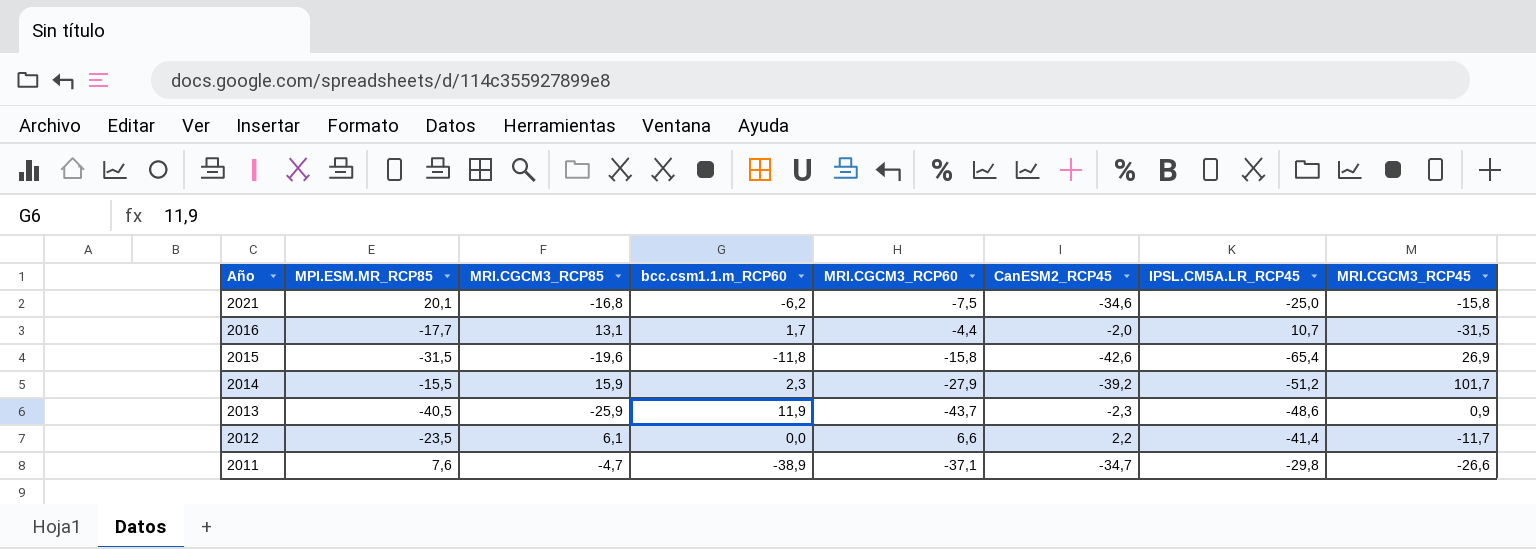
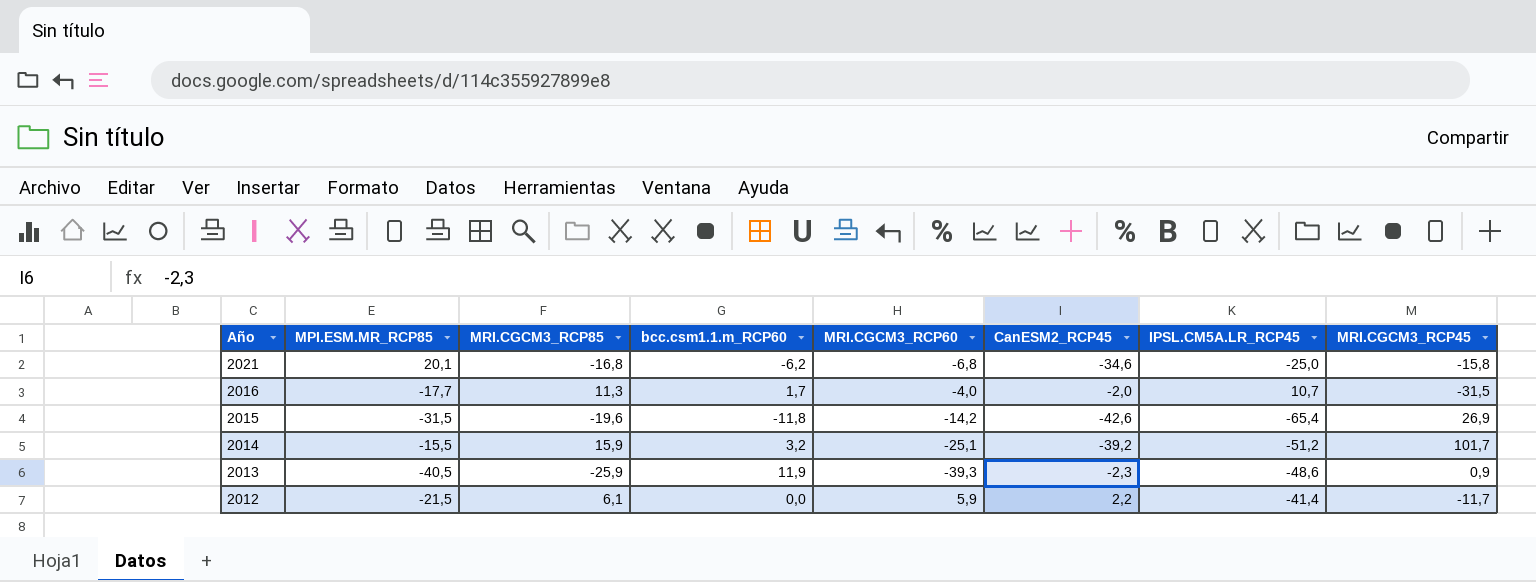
row 2011: 7,6 | -4,7 | -38,9 | -37,1 | -34,7 | -29,8 | -26,6 -> none
2021 | MRI.CGCM3_RCP60: -7,5 -> -6,8
2016 | MRI.CGCM3_RCP85: 13,1 -> 11,3
2016 | MRI.CGCM3_RCP60: -4,4 -> -4,0
2015 | MRI.CGCM3_RCP60: -15,8 -> -14,2
2014 | bcc.csm1.1.m_RCP60: 2,3 -> 3,2
2014 | MRI.CGCM3_RCP60: -27,9 -> -25,1
2013 | MRI.CGCM3_RCP60: -43,7 -> -39,3
2012 | MPI.ESM.MR_RCP85: -23,5 -> -21,5
2012 | MRI.CGCM3_RCP60: 6,6 -> 5,9

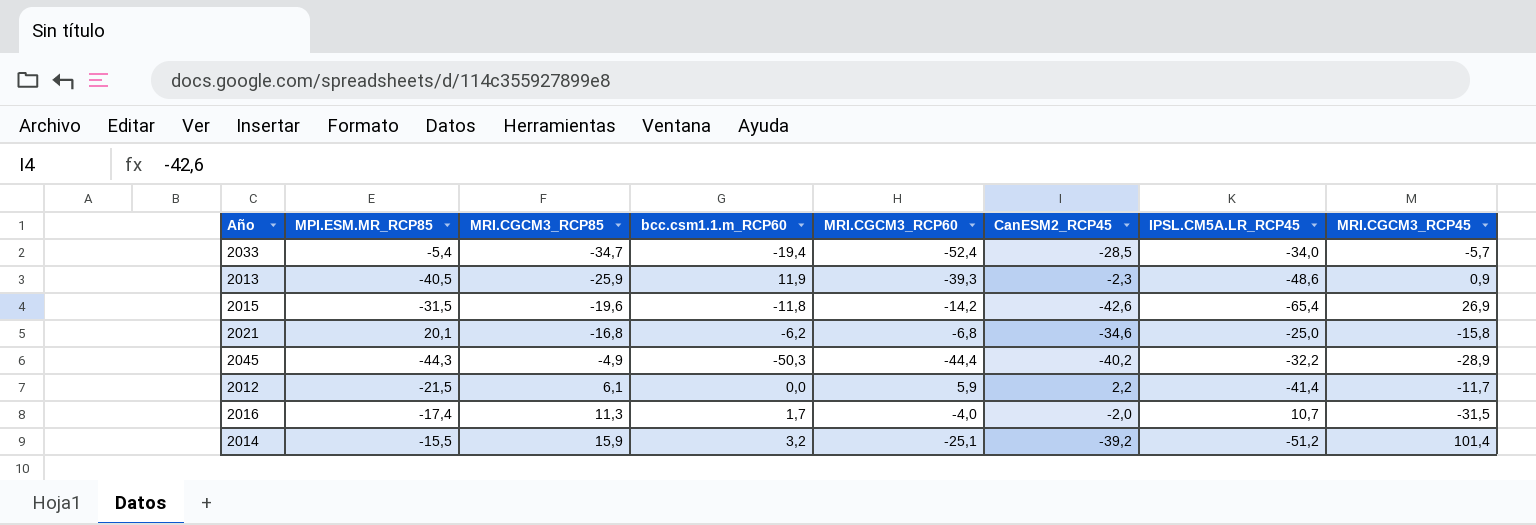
row order: Año descending -> MRI.CGCM3_RCP85 ascending
row 2033: none -> -5,4 | -34,7 | -19,4 | -52,4 | -28,5 | -34,0 | -5,7
row 2045: none -> -44,3 | -4,9 | -50,3 | -44,4 | -40,2 | -32,2 | -28,9
2016 | MPI.ESM.MR_RCP85: -17,7 -> -17,4
2014 | MRI.CGCM3_RCP45: 101,7 -> 101,4

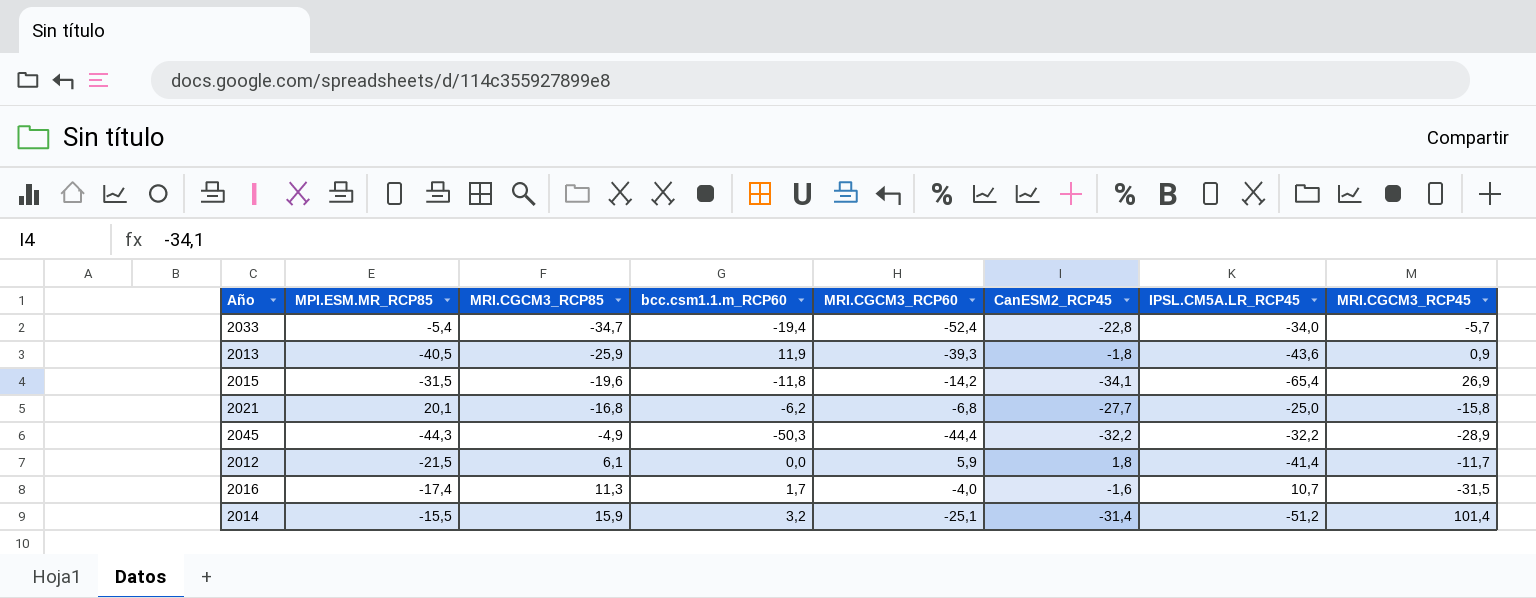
2033 | CanESM2_RCP45: -28,5 -> -22,8
2013 | CanESM2_RCP45: -2,3 -> -1,8
2013 | IPSL.CM5A.LR_RCP45: -48,6 -> -43,6
2015 | CanESM2_RCP45: -42,6 -> -34,1
2021 | CanESM2_RCP45: -34,6 -> -27,7
2045 | CanESM2_RCP45: -40,2 -> -32,2
2012 | CanESM2_RCP45: 2,2 -> 1,8
2016 | CanESM2_RCP45: -2,0 -> -1,6
2014 | CanESM2_RCP45: -39,2 -> -31,4

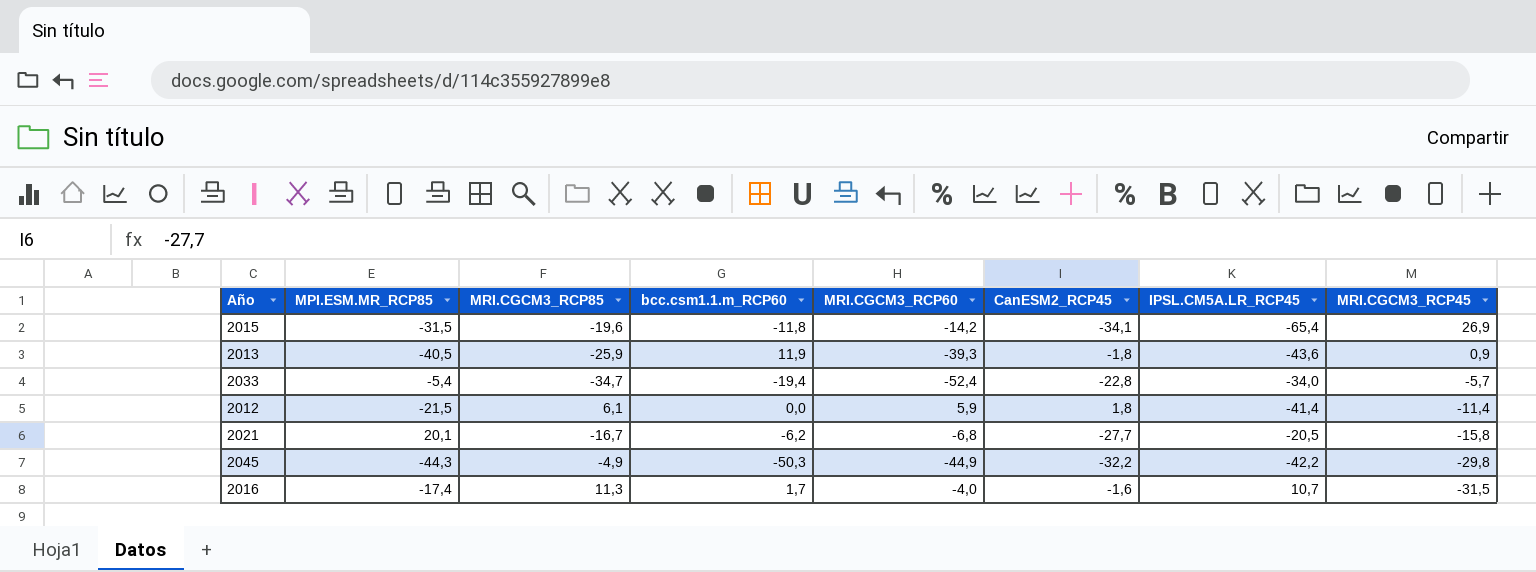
row order: MRI.CGCM3_RCP85 ascending -> MRI.CGCM3_RCP45 descending
row 2014: -15,5 | 15,9 | 3,2 | -25,1 | -31,4 | -51,2 | 101,4 -> none
2012 | MRI.CGCM3_RCP45: -11,7 -> -11,4
2021 | MRI.CGCM3_RCP85: -16,8 -> -16,7
2021 | IPSL.CM5A.LR_RCP45: -25,0 -> -20,5
2045 | MRI.CGCM3_RCP60: -44,4 -> -44,9
2045 | IPSL.CM5A.LR_RCP45: -32,2 -> -42,2
2045 | MRI.CGCM3_RCP45: -28,9 -> -29,8

